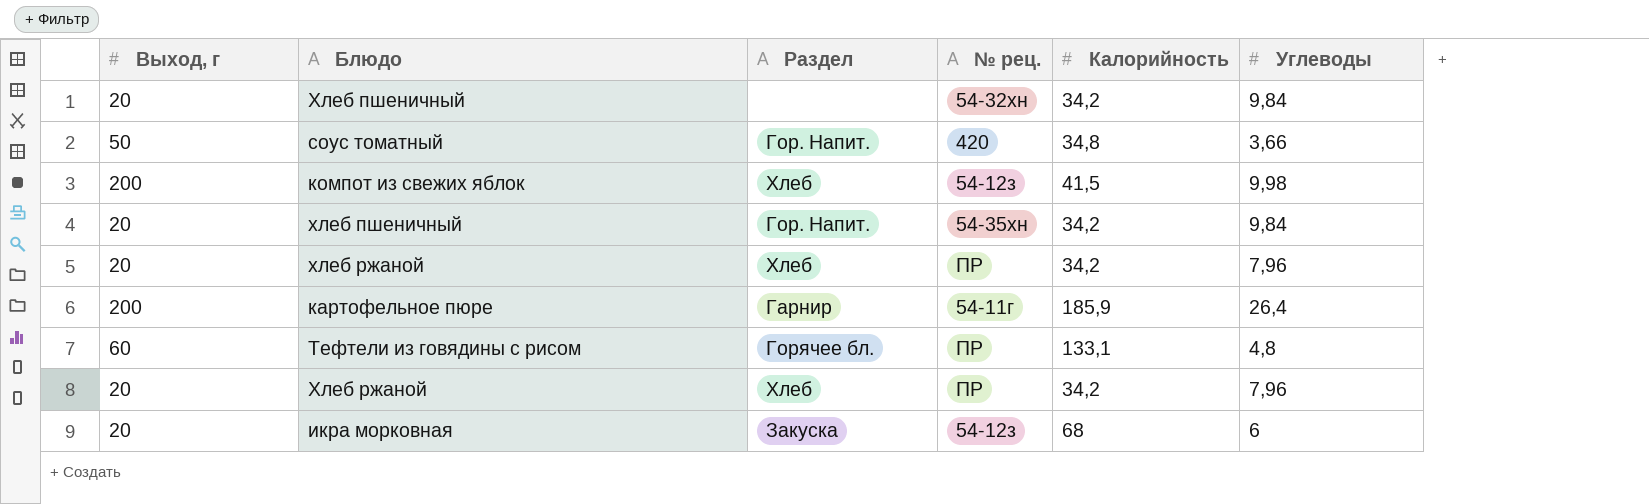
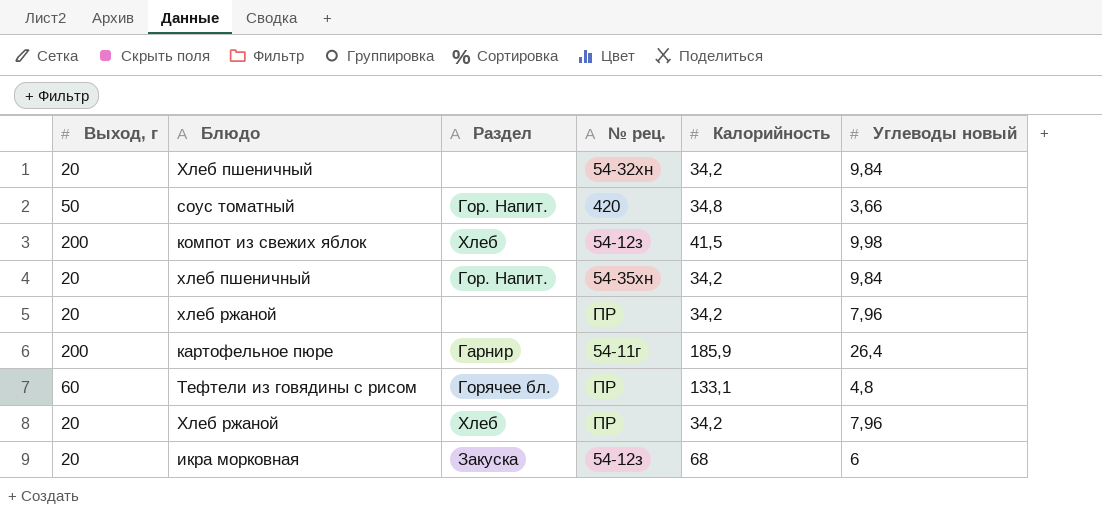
column name: Углеводы -> Углеводы новый
хлеб ржаной | Раздел: Хлеб -> none

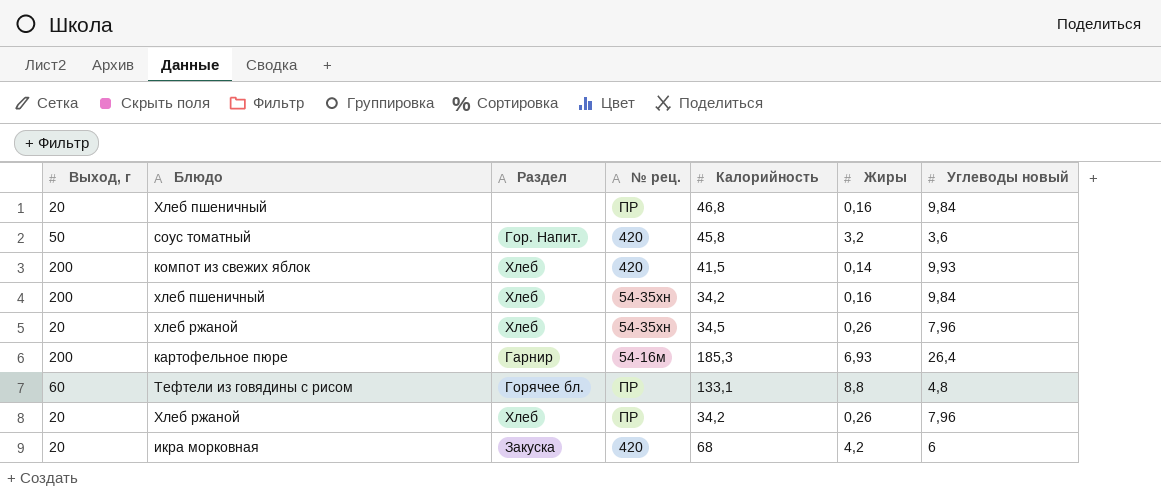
column Жиры | position: none -> 6
Хлеб пшеничный | № рец.: 54-32хн -> ПР
Хлеб пшеничный | Калорийность: 34,2 -> 46,8
соус томатный | Калорийность: 34,8 -> 45,8
соус томатный | Углеводы новый: 3,66 -> 3,6
компот из свежих яблок | № рец.: 54-12з -> 420
компот из свежих яблок | Углеводы новый: 9,98 -> 9,93
хлеб пшеничный | Выход, г: 20 -> 200
хлеб пшеничный | Раздел: Гор. Напит. -> Хлеб
хлеб ржаной | Раздел: none -> Хлеб
хлеб ржаной | № рец.: ПР -> 54-35хн
хлеб ржаной | Калорийность: 34,2 -> 34,5
картофельное пюре | № рец.: 54-11г -> 54-16м
картофельное пюре | Калорийность: 185,9 -> 185,3
икра морковная | № рец.: 54-12з -> 420

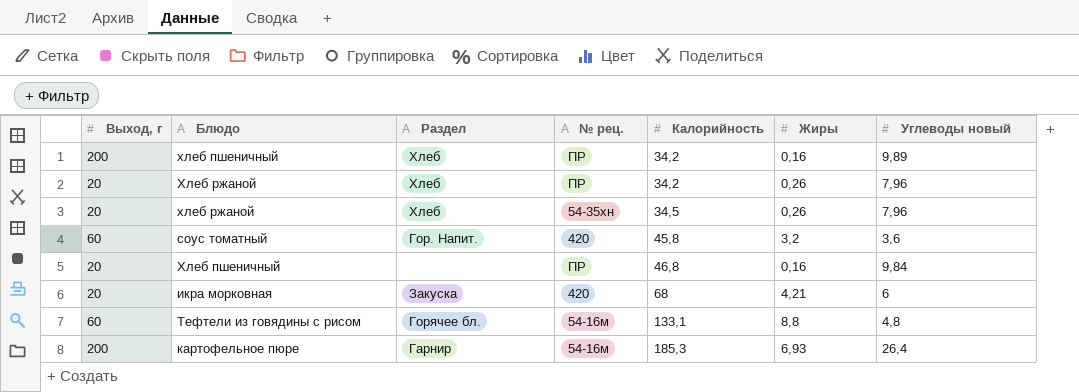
row order: none -> Калорийность ascending
row компот из свежих яблок: 200 | Хлеб | 420 | 41,5 | 0,14 | 9,93 -> none
хлеб пшеничный | № рец.: 54-35хн -> ПР
хлеб пшеничный | Углеводы новый: 9,84 -> 9,89
соус томатный | Выход, г: 50 -> 60
икра морковная | Жиры: 4,2 -> 4,21
Тефтели из говядины с рисом | № рец.: ПР -> 54-16м

